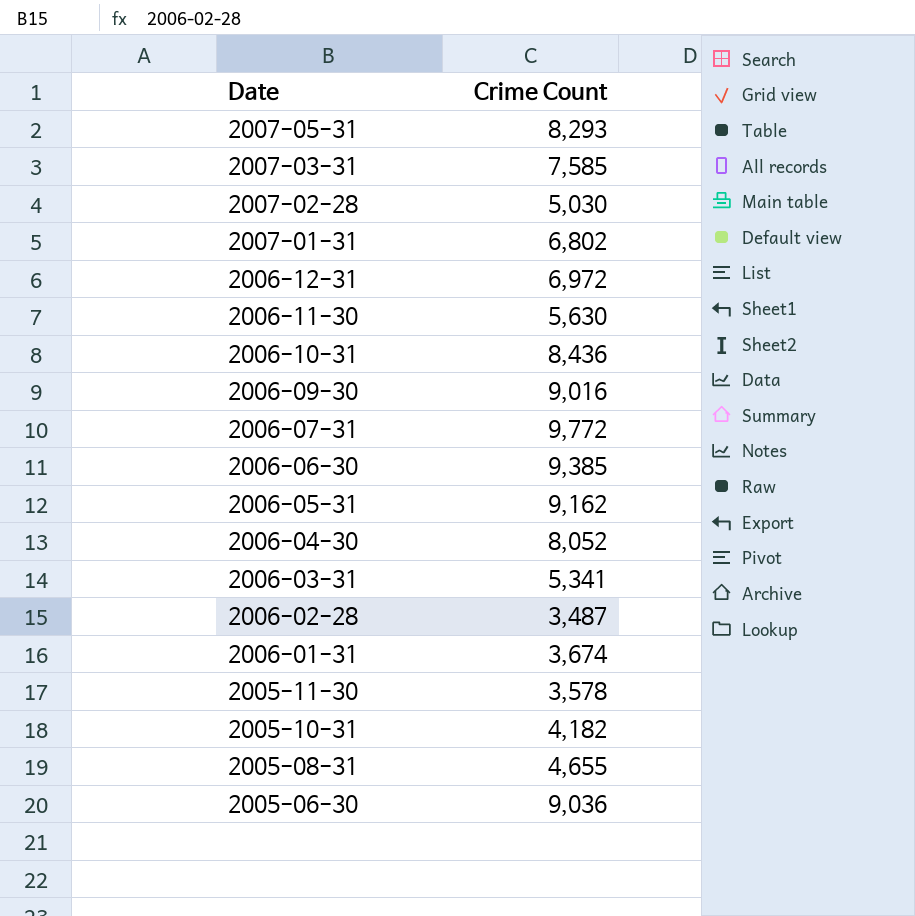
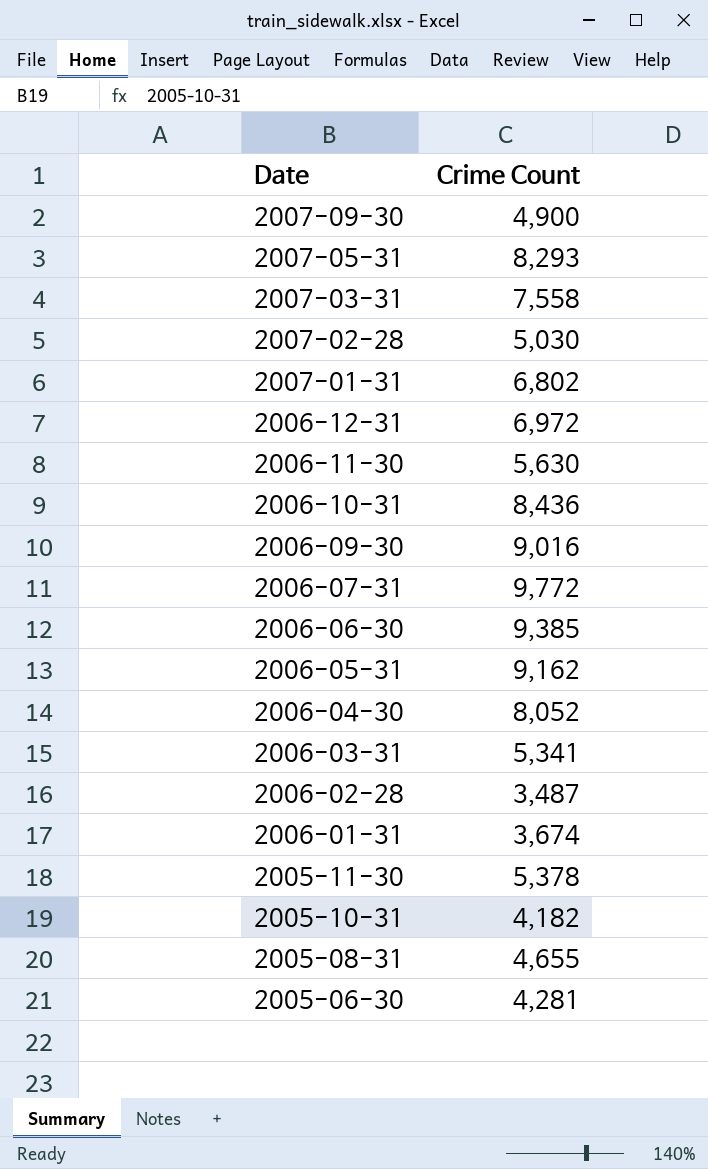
row 2007-09-30: none -> 4,900
2007-03-31 | Crime Count: 7,585 -> 7,558
2005-11-30 | Crime Count: 3,578 -> 5,378
2005-06-30 | Crime Count: 9,036 -> 4,281

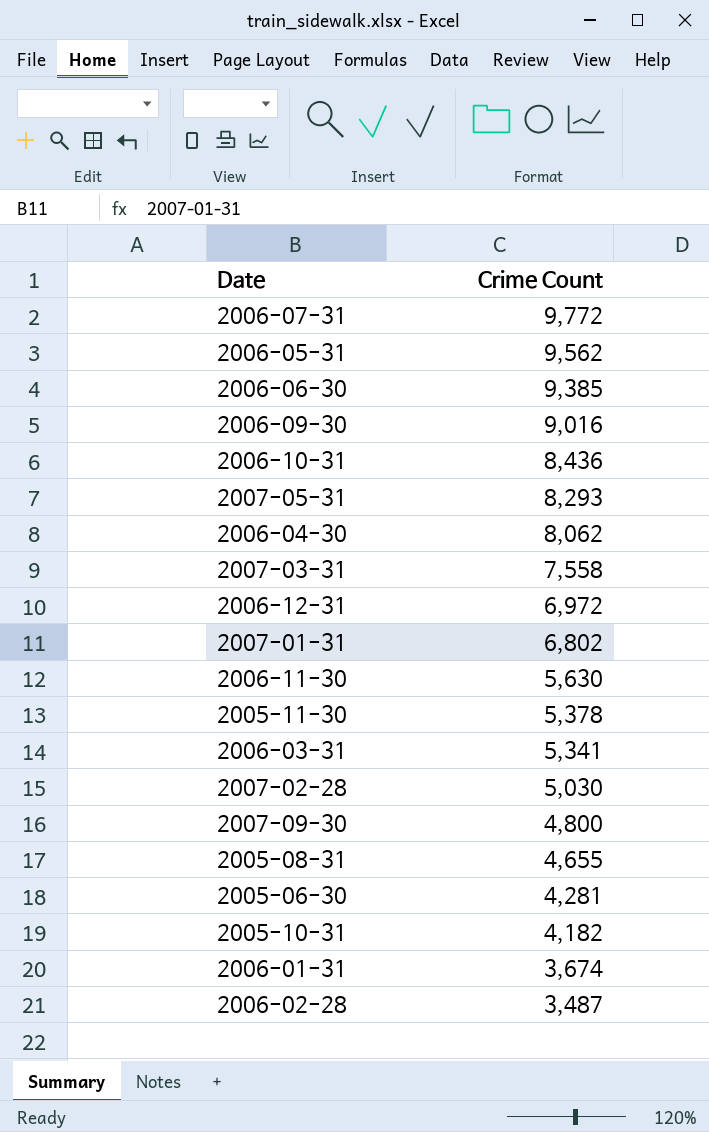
row order: Date descending -> Crime Count descending
2006-05-31 | Crime Count: 9,162 -> 9,562
2006-04-30 | Crime Count: 8,052 -> 8,062
2007-09-30 | Crime Count: 4,900 -> 4,800

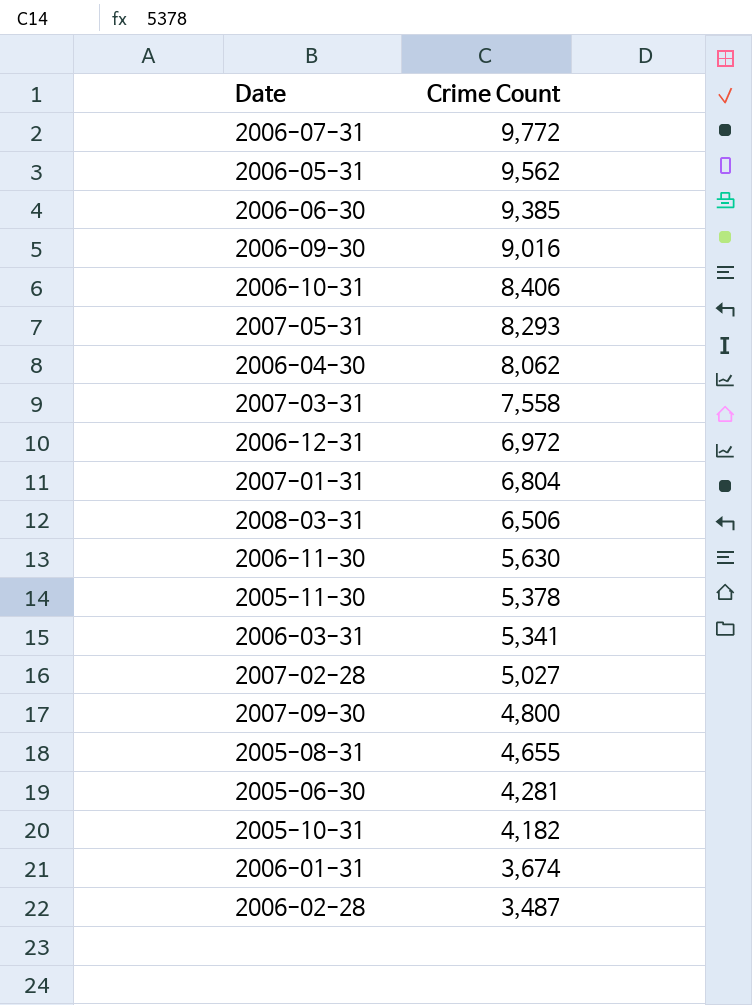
2006-10-31 | Crime Count: 8,436 -> 8,406
2007-01-31 | Crime Count: 6,802 -> 6,804
row 2008-03-31: none -> 6,506
2007-02-28 | Crime Count: 5,030 -> 5,027

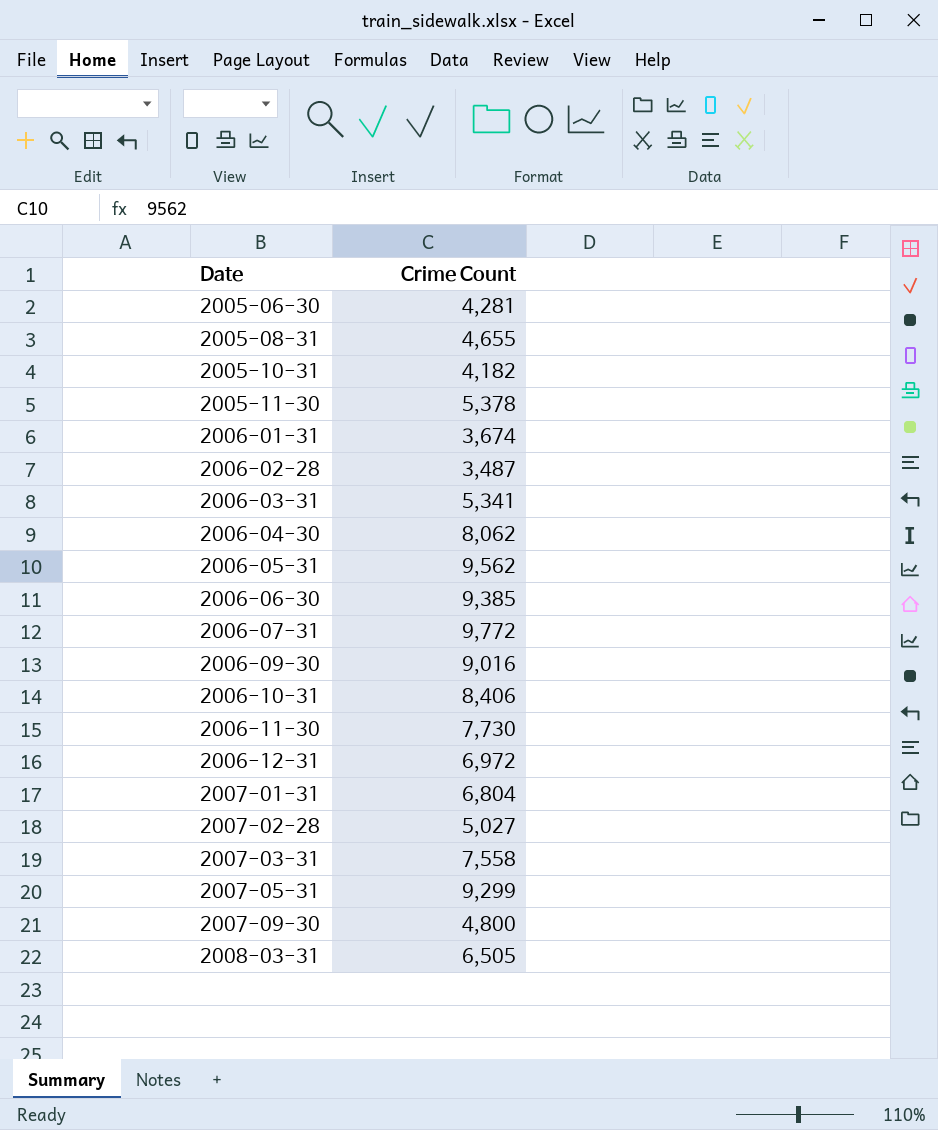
row order: Crime Count descending -> Date ascending
2006-11-30 | Crime Count: 5,630 -> 7,730
2007-05-31 | Crime Count: 8,293 -> 9,299
2008-03-31 | Crime Count: 6,506 -> 6,505

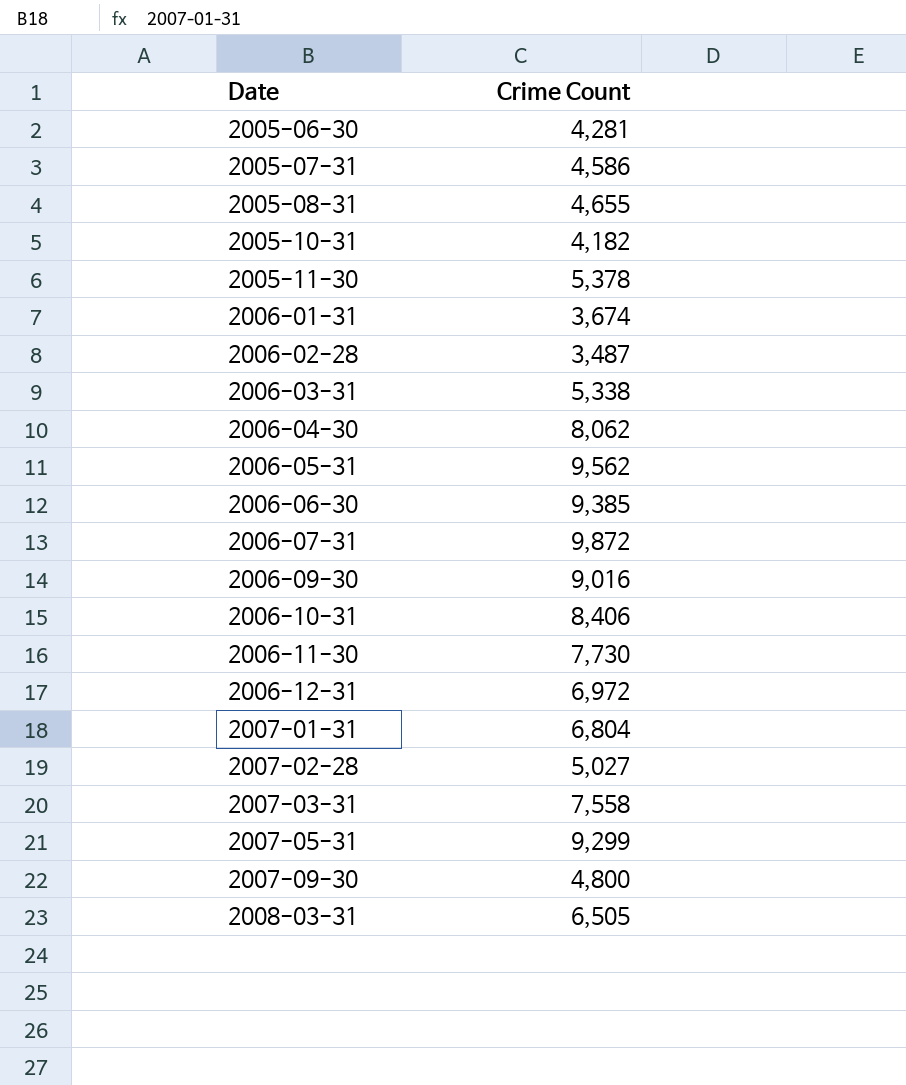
row 2005-07-31: none -> 4,586
2006-03-31 | Crime Count: 5,341 -> 5,338
2006-07-31 | Crime Count: 9,772 -> 9,872

